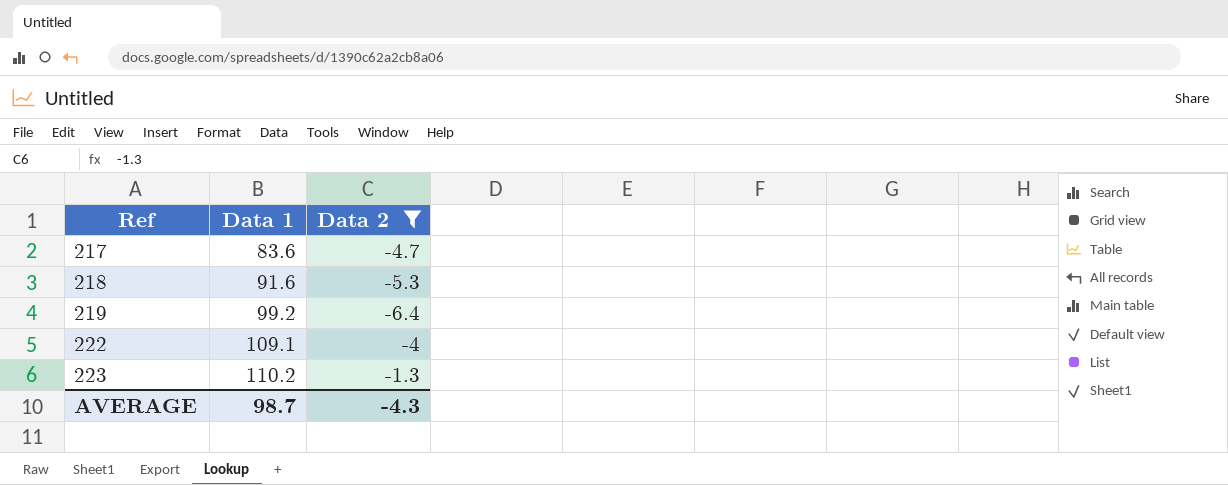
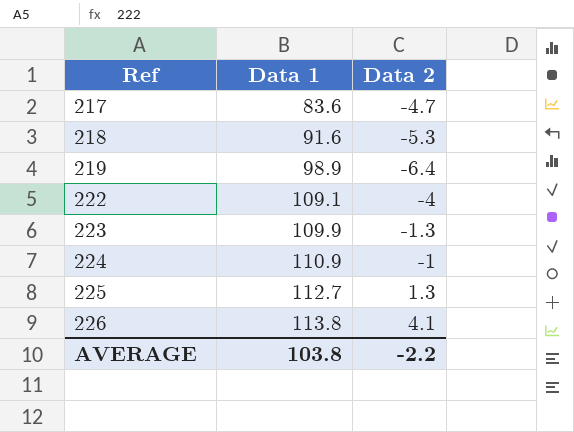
filter: Data 2 <= -1.3 -> none
219 | Data 1: 99.2 -> 98.9
223 | Data 1: 110.2 -> 109.9
AVERAGE | Data 1: 98.7 -> 103.8
AVERAGE | Data 2: -4.3 -> -2.2

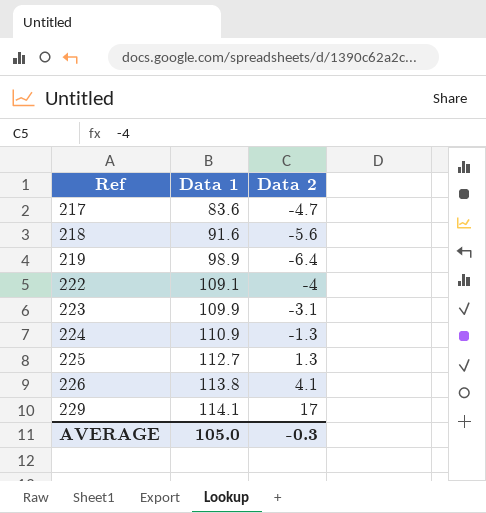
218 | Data 2: -5.3 -> -5.6
223 | Data 2: -1.3 -> -3.1
224 | Data 2: -1 -> -1.3
row 229: none -> 114.1 | 17
AVERAGE | Data 1: 103.8 -> 105.0
AVERAGE | Data 2: -2.2 -> -0.3

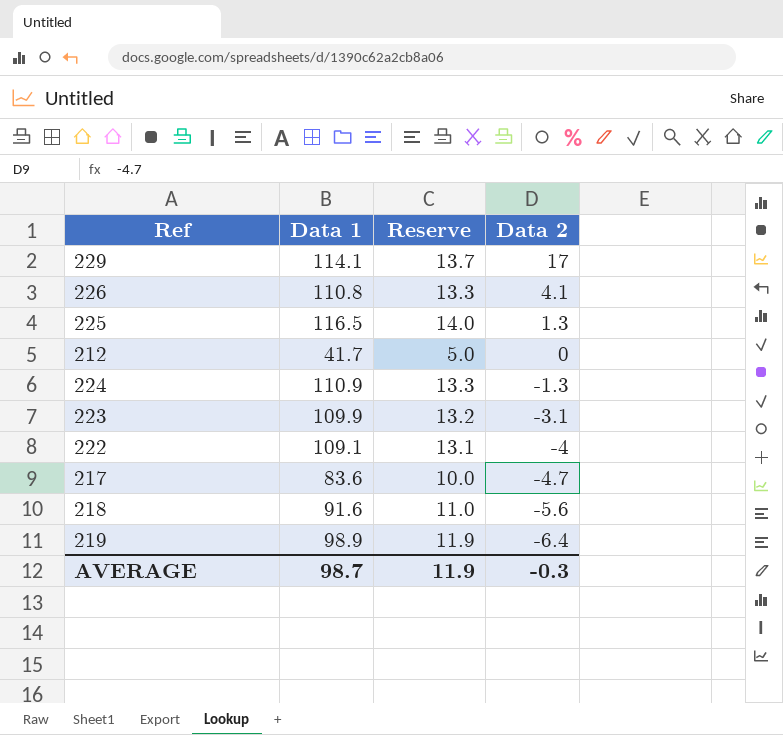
row order: Ref ascending -> Data 2 descending
column Reserve | formula: none -> [Data 1] * 0.12
226 | Data 1: 113.8 -> 110.8
225 | Data 1: 112.7 -> 116.5
row 212: none -> 41.7 | 5.0 | 0
AVERAGE | Data 1: 105.0 -> 98.7

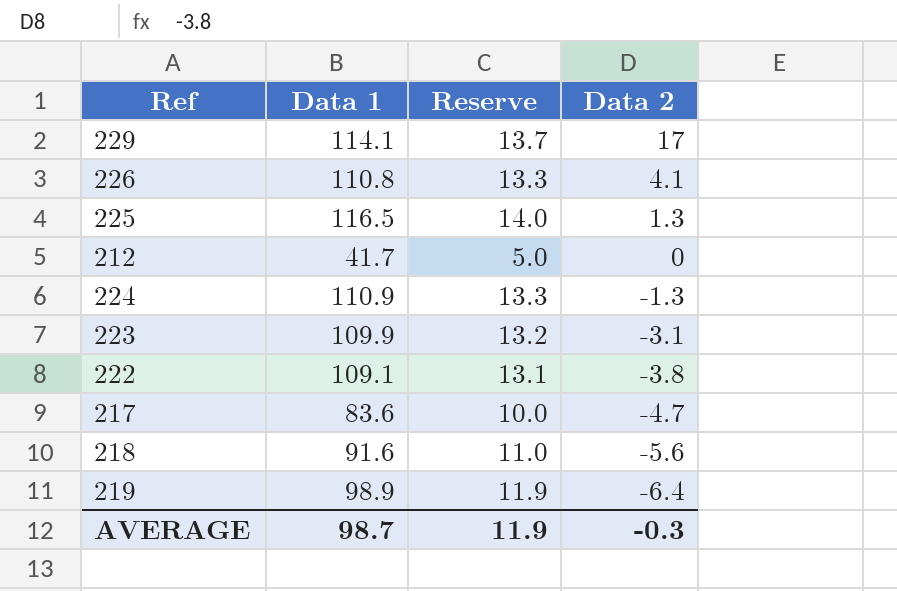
222 | Data 2: -4 -> -3.8

